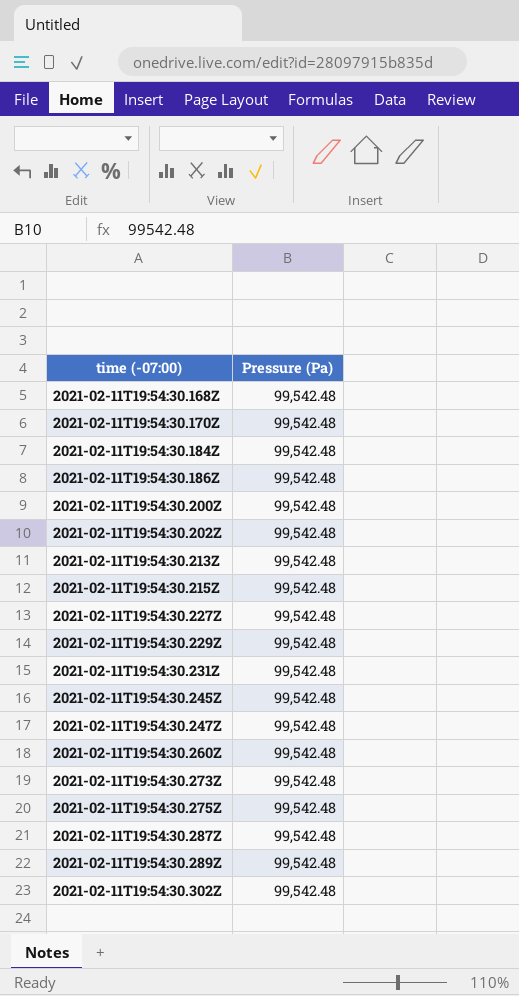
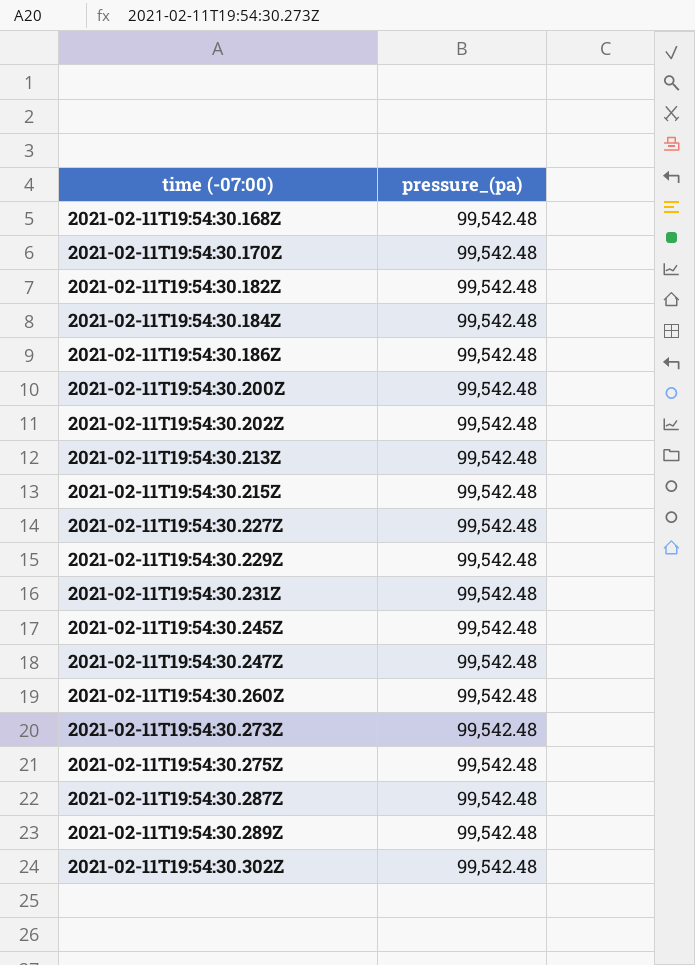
column name: Pressure (Pa) -> pressure_(pa)
row 2021-02-11T19:54:30.182Z: none -> 99,542.48

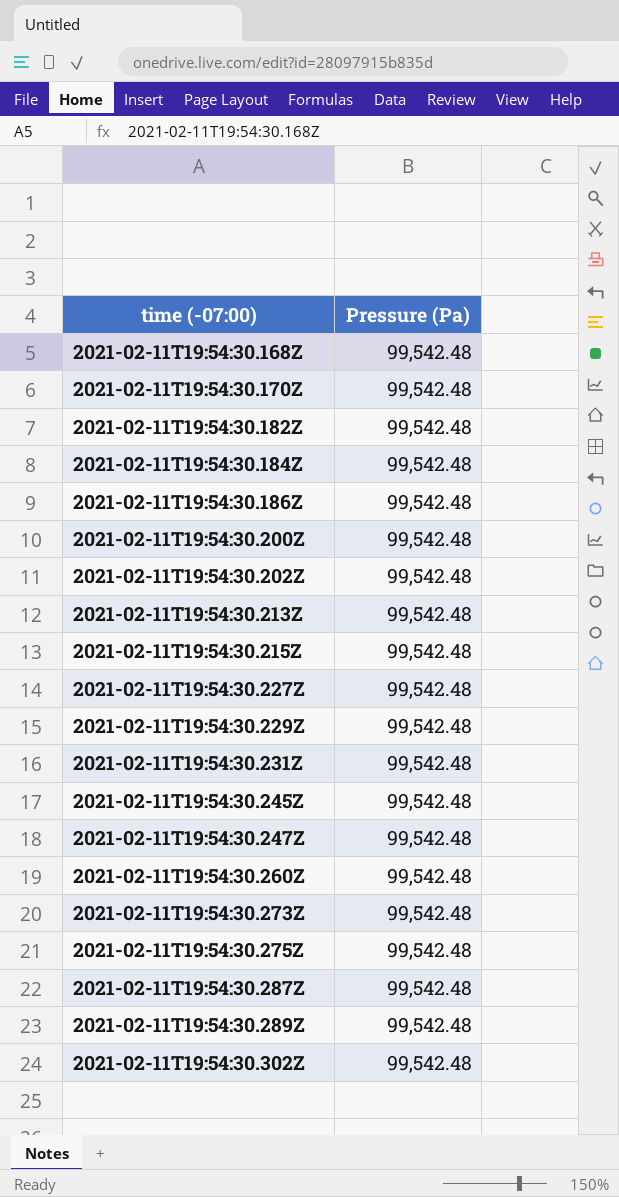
column name: pressure_(pa) -> Pressure (Pa)

